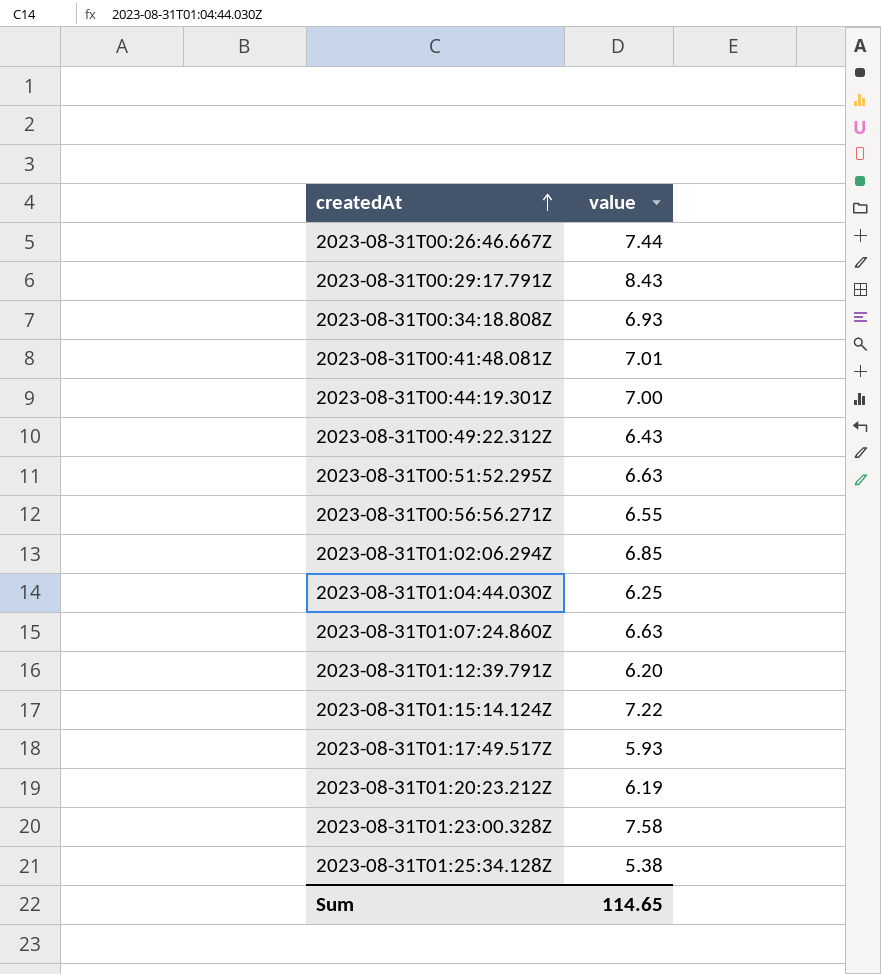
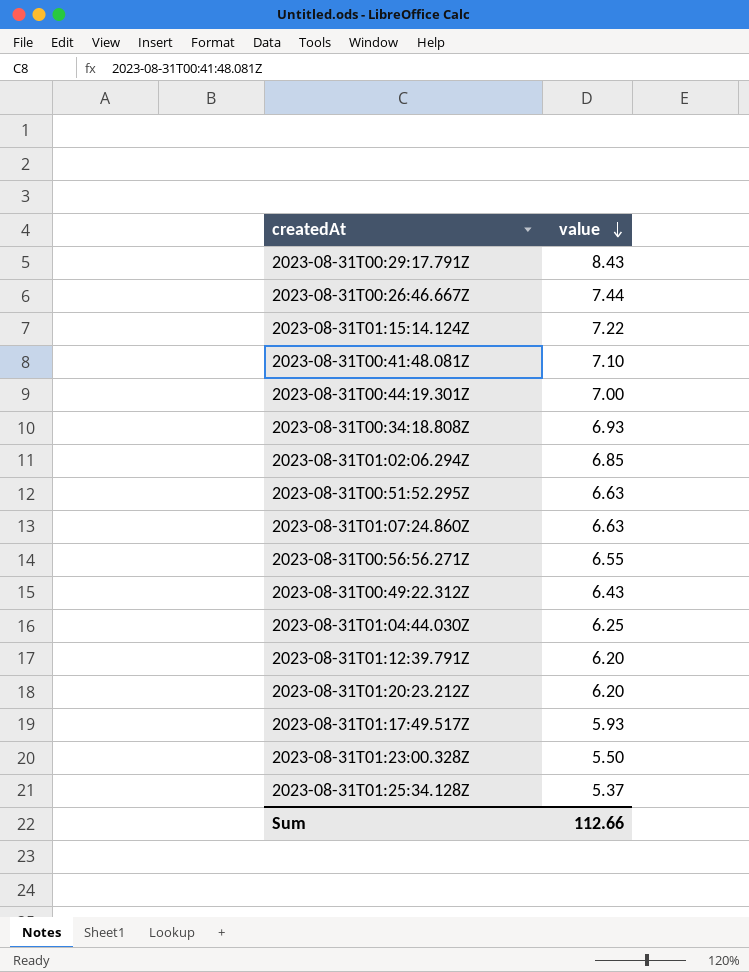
row order: createdAt ascending -> value descending
2023-08-31T00:41:48.081Z | value: 7.01 -> 7.10
2023-08-31T01:20:23.212Z | value: 6.19 -> 6.20
2023-08-31T01:23:00.328Z | value: 7.58 -> 5.50
2023-08-31T01:25:34.128Z | value: 5.38 -> 5.37
Sum | value: 114.65 -> 112.66

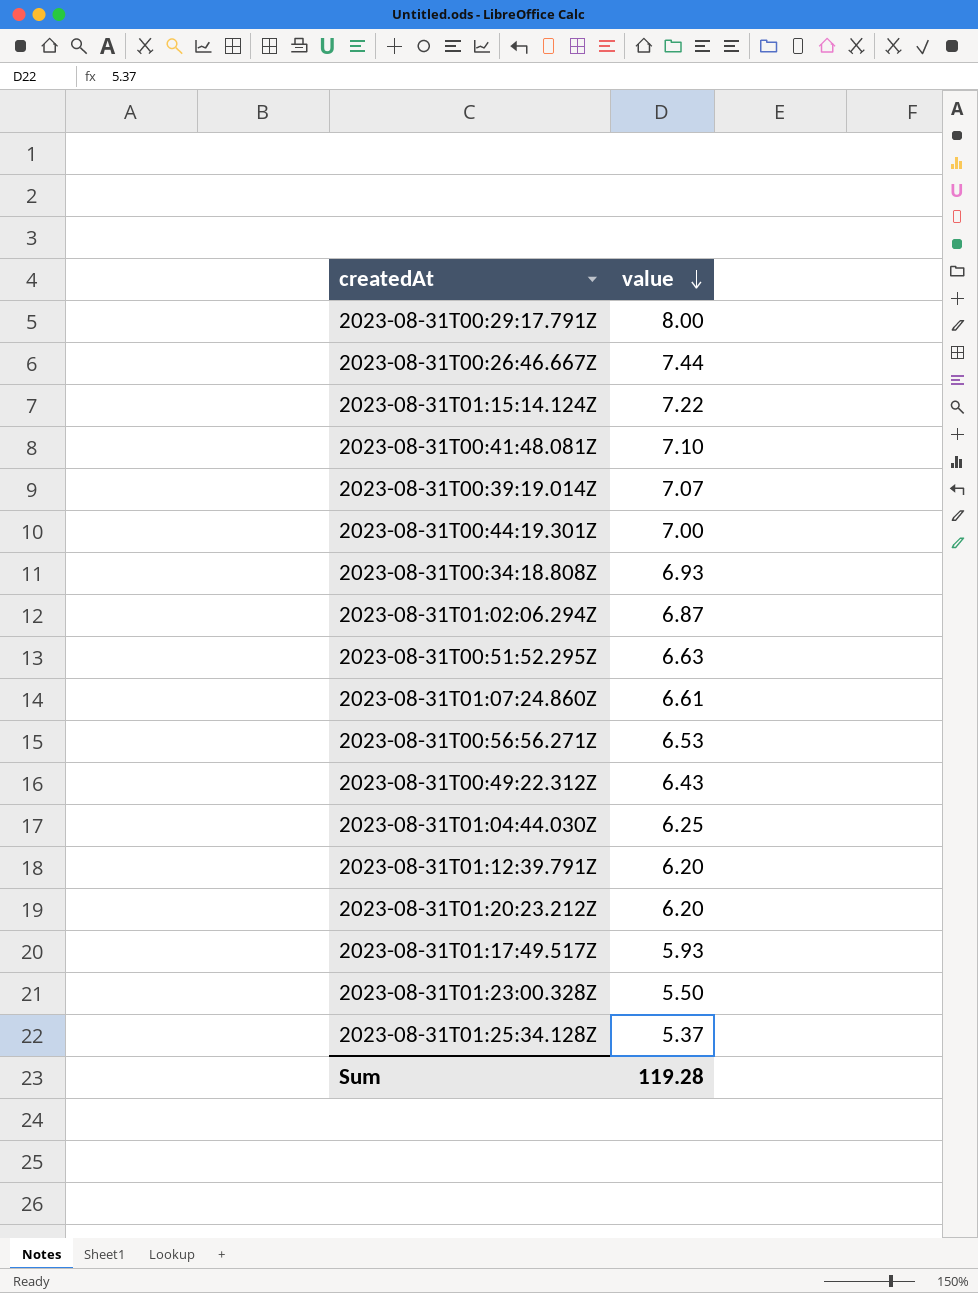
2023-08-31T00:29:17.791Z | value: 8.43 -> 8.00
row 2023-08-31T00:39:19.014Z: none -> 7.07
2023-08-31T01:02:06.294Z | value: 6.85 -> 6.87
2023-08-31T01:07:24.860Z | value: 6.63 -> 6.61
2023-08-31T00:56:56.271Z | value: 6.55 -> 6.53
Sum | value: 112.66 -> 119.28

